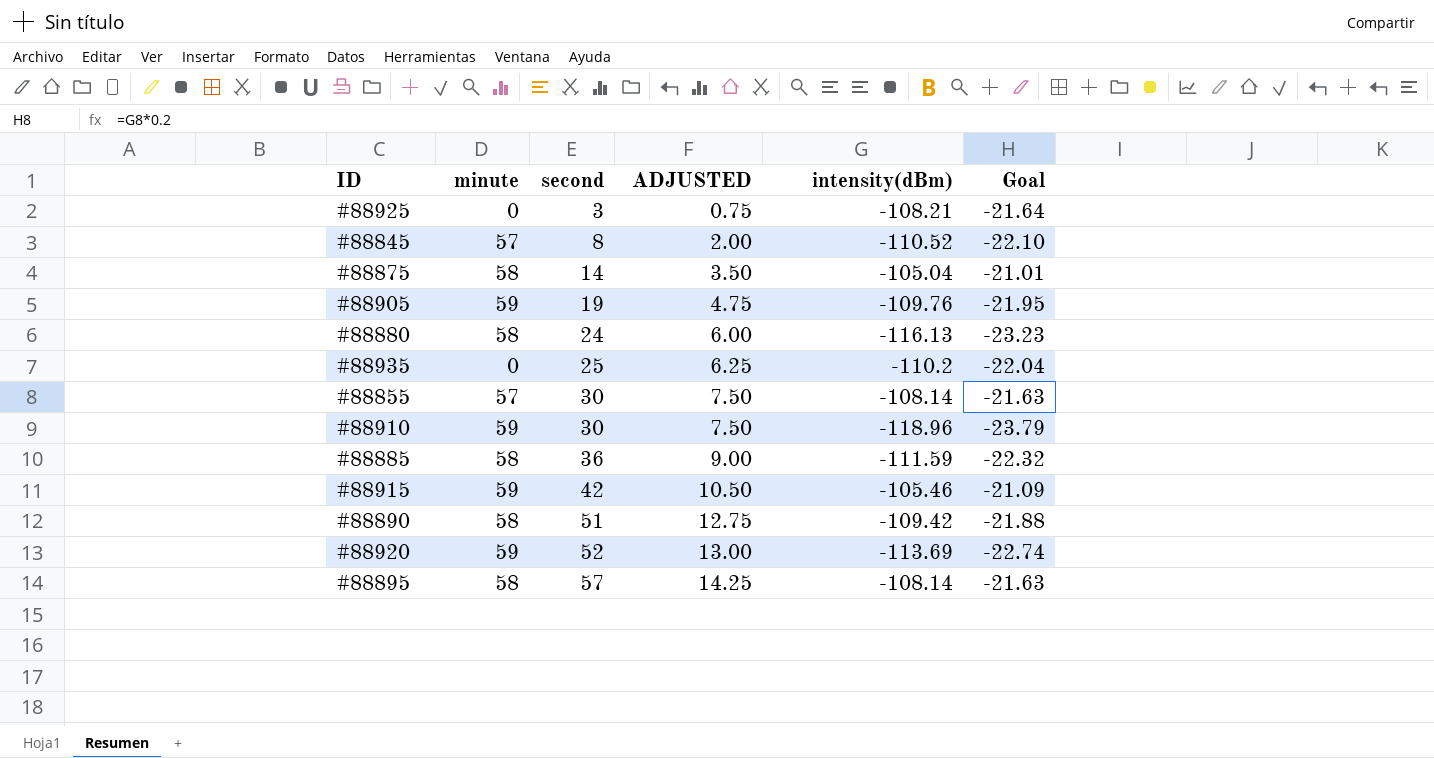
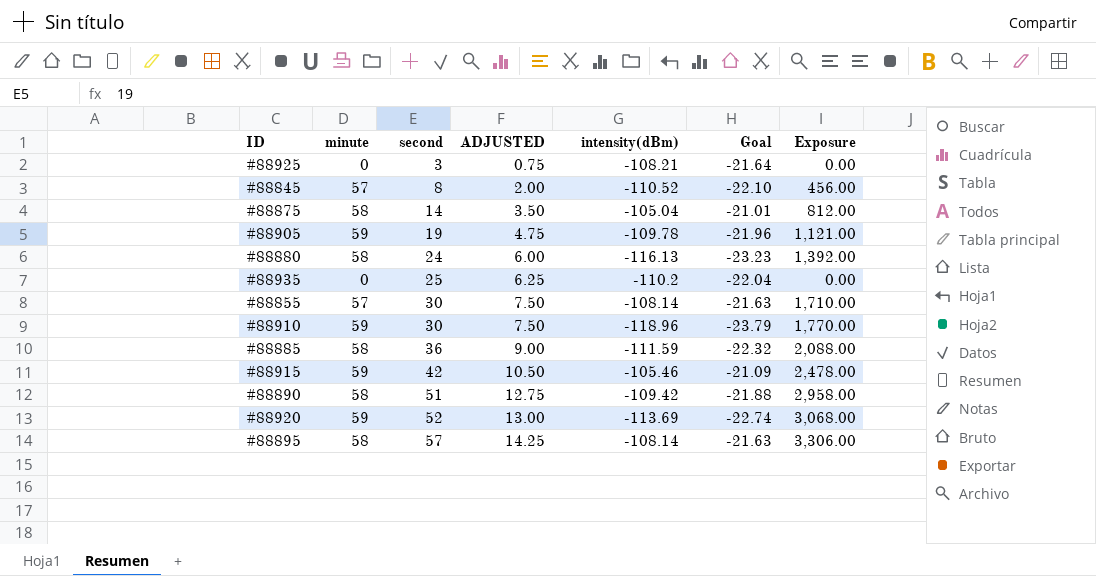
column Exposure | formula: none -> [minute] * [second]
#88905 | intensity(dBm): -109.76 -> -109.78
#88905 | Goal: -21.95 -> -21.96

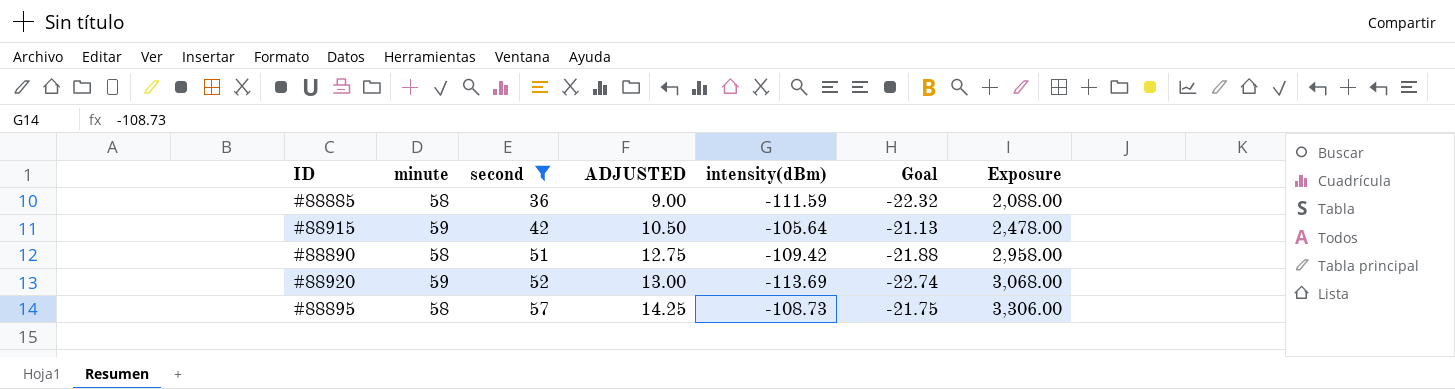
filter: none -> second >= 36
#88915 | intensity(dBm): -105.46 -> -105.64
#88915 | Goal: -21.09 -> -21.13
#88895 | intensity(dBm): -108.14 -> -108.73
#88895 | Goal: -21.63 -> -21.75

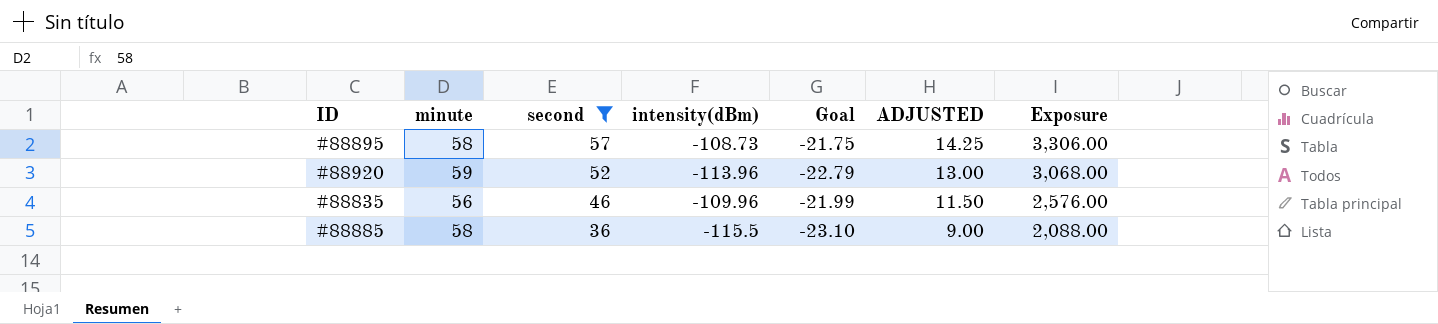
row order: second ascending -> second descending
column ADJUSTED | position: 4 -> 6
row #88915: 59 | 42 | 10.50 | -105.64 | -21.13 | 2,478.00 -> none
row #88890: 58 | 51 | 12.75 | -109.42 | -21.88 | 2,958.00 -> none
#88920 | intensity(dBm): -113.69 -> -113.96
#88920 | Goal: -22.74 -> -22.79
row #88835: none -> 56 | 46 | -109.96 | -21.99 | 11.50 | 2,576.00
#88885 | intensity(dBm): -111.59 -> -115.5
#88885 | Goal: -22.32 -> -23.10

